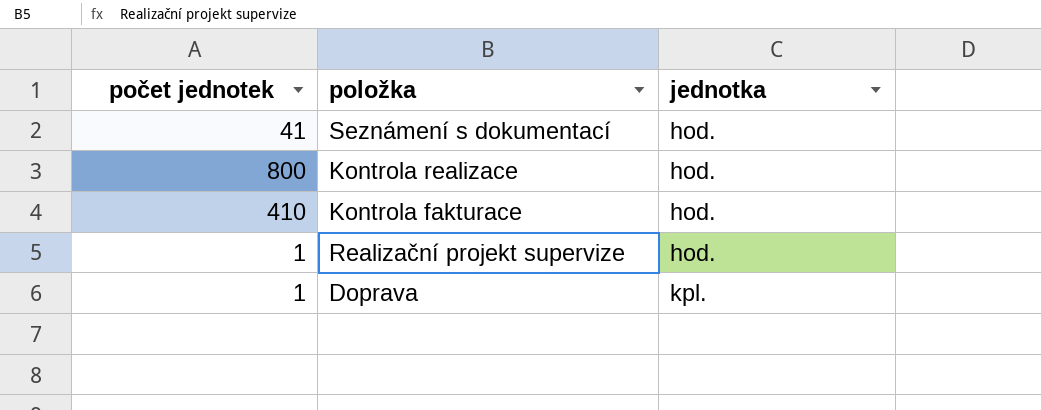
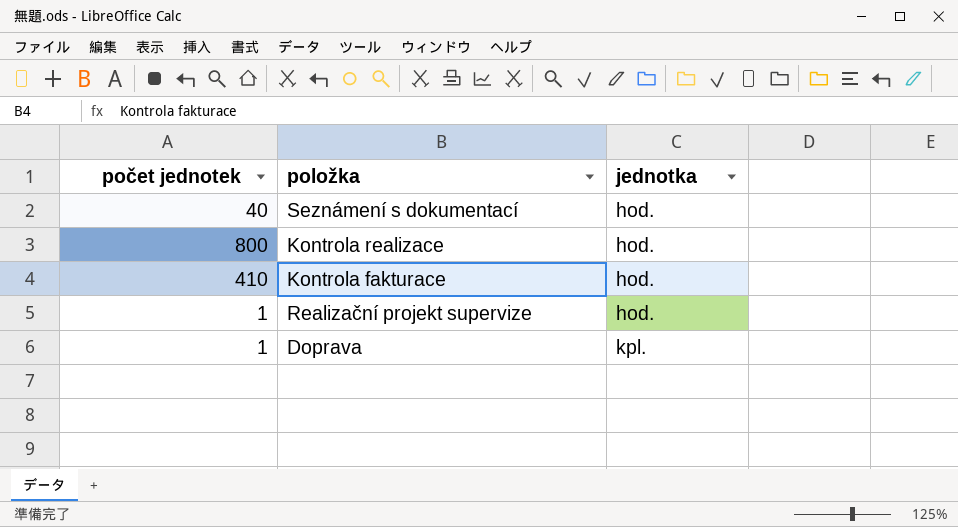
Seznámení s dokumentací | počet jednotek: 41 -> 40

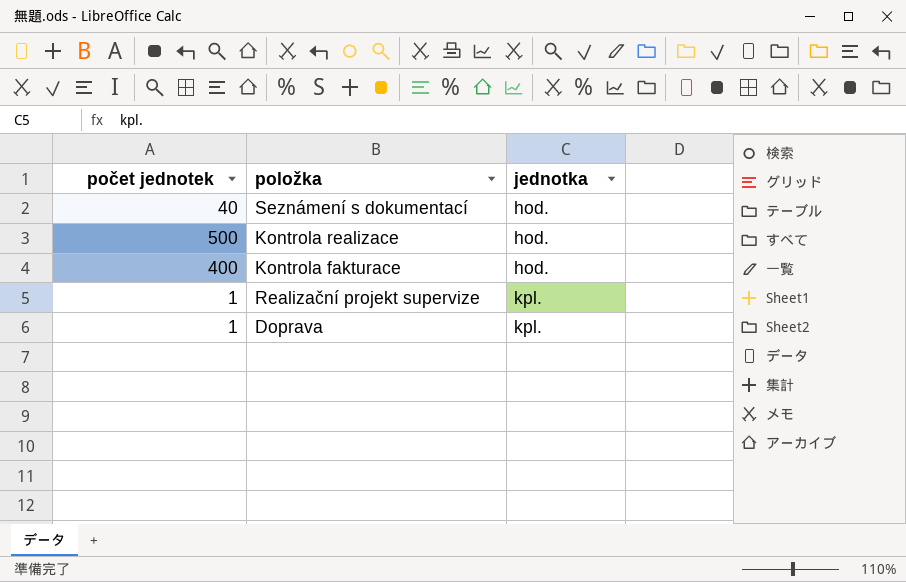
Kontrola realizace | počet jednotek: 800 -> 500
Kontrola fakturace | počet jednotek: 410 -> 400
Realizační projekt supervize | jednotka: hod. -> kpl.

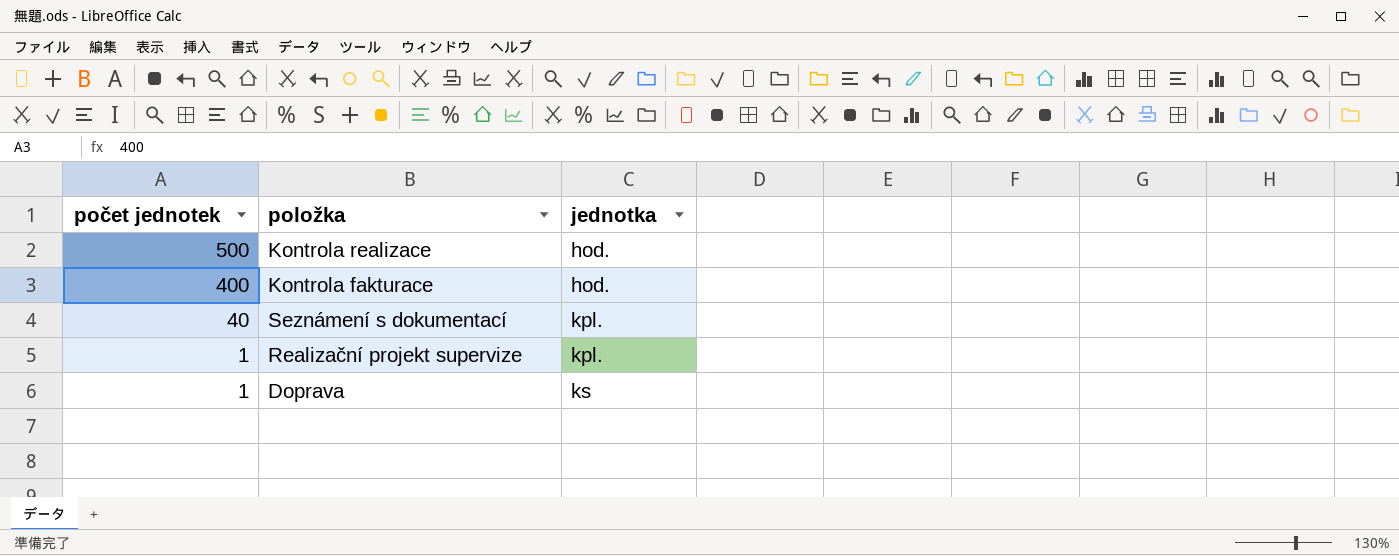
row order: jednotka ascending -> počet jednotek descending
Seznámení s dokumentací | jednotka: hod. -> kpl.
Doprava | jednotka: kpl. -> ks

